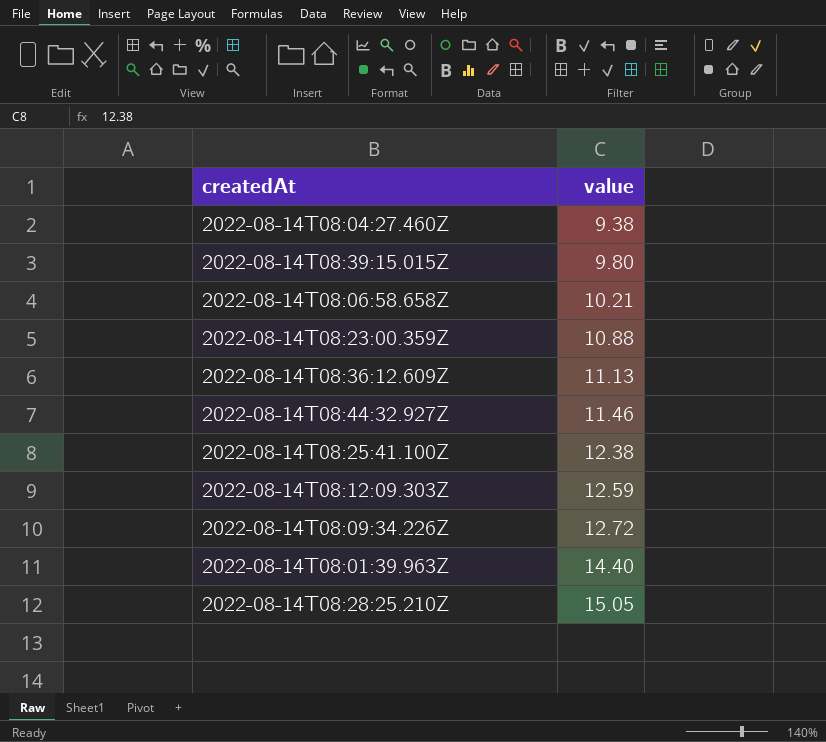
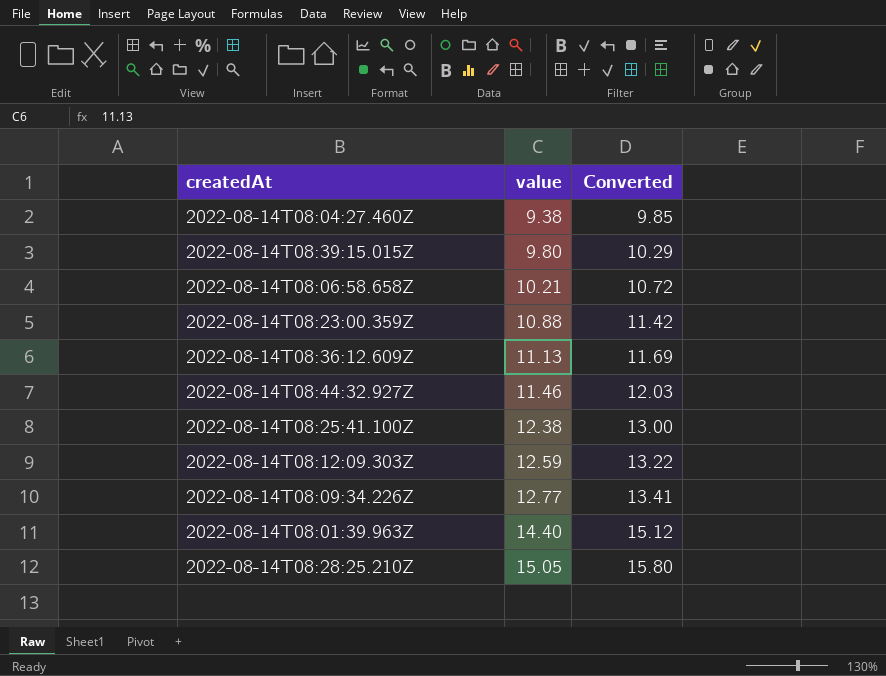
column Converted | formula: none -> [value] * 1.05
2022-08-14T08:09:34.226Z | value: 12.72 -> 12.77

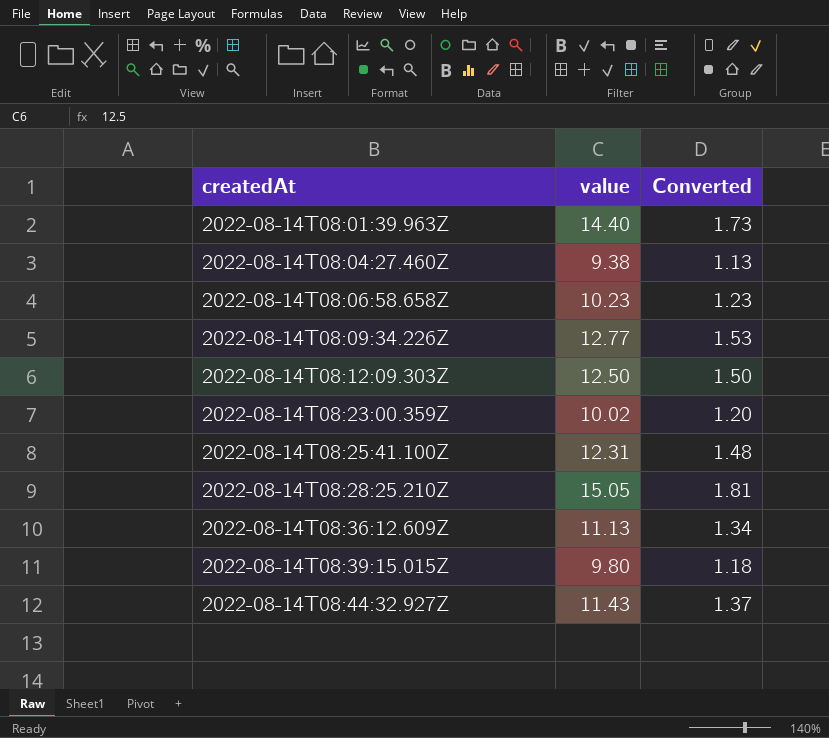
row order: value ascending -> createdAt ascending
column Converted | formula: [value] * 1.05 -> [value] * 0.12
2022-08-14T08:06:58.658Z | value: 10.21 -> 10.23
2022-08-14T08:12:09.303Z | value: 12.59 -> 12.50
2022-08-14T08:23:00.359Z | value: 10.88 -> 10.02
2022-08-14T08:25:41.100Z | value: 12.38 -> 12.31
2022-08-14T08:44:32.927Z | value: 11.46 -> 11.43

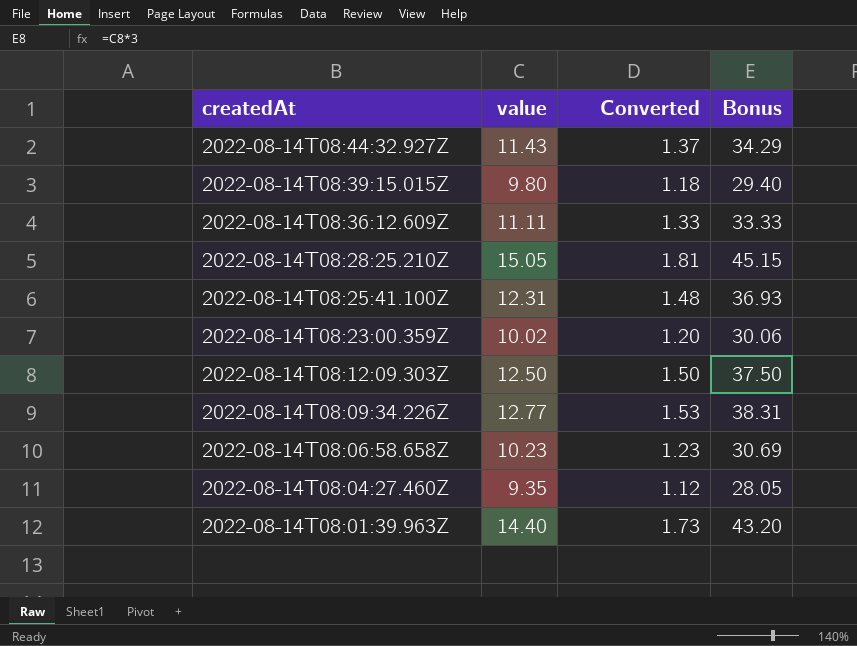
row order: createdAt ascending -> createdAt descending
column Bonus | formula: none -> [value] * 3
2022-08-14T08:36:12.609Z | value: 11.13 -> 11.11
2022-08-14T08:36:12.609Z | Converted: 1.34 -> 1.33
2022-08-14T08:04:27.460Z | value: 9.38 -> 9.35
2022-08-14T08:04:27.460Z | Converted: 1.13 -> 1.12

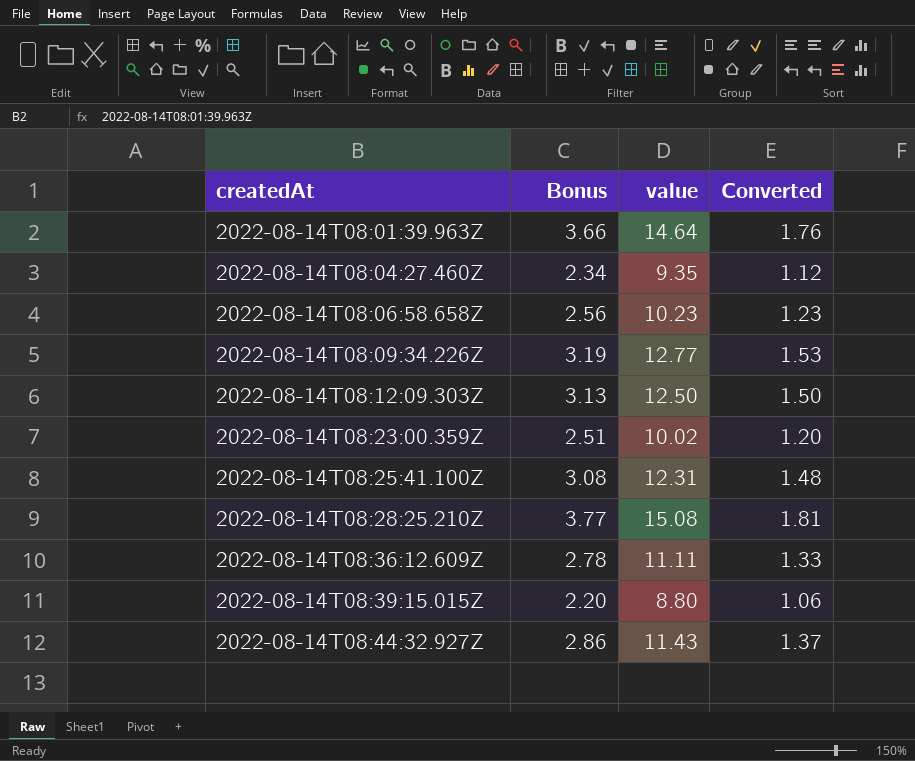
row order: createdAt descending -> createdAt ascending
column Bonus | formula: [value] * 3 -> [value] * 0.25
column Bonus | position: 4 -> 2
2022-08-14T08:01:39.963Z | value: 14.40 -> 14.64
2022-08-14T08:01:39.963Z | Converted: 1.73 -> 1.76
2022-08-14T08:28:25.210Z | value: 15.05 -> 15.08
2022-08-14T08:39:15.015Z | value: 9.80 -> 8.80
2022-08-14T08:39:15.015Z | Converted: 1.18 -> 1.06

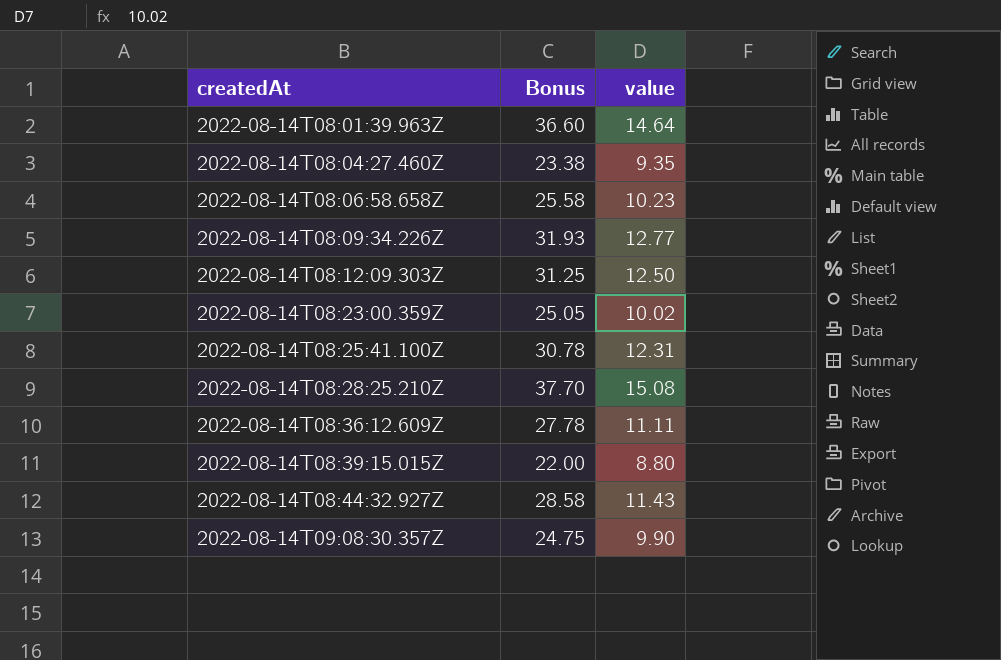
column Converted | formula: [value] * 0.12 -> none
column Bonus | formula: [value] * 0.25 -> [value] * 2.5
row 2022-08-14T09:08:30.357Z: none -> 24.75 | 9.90

